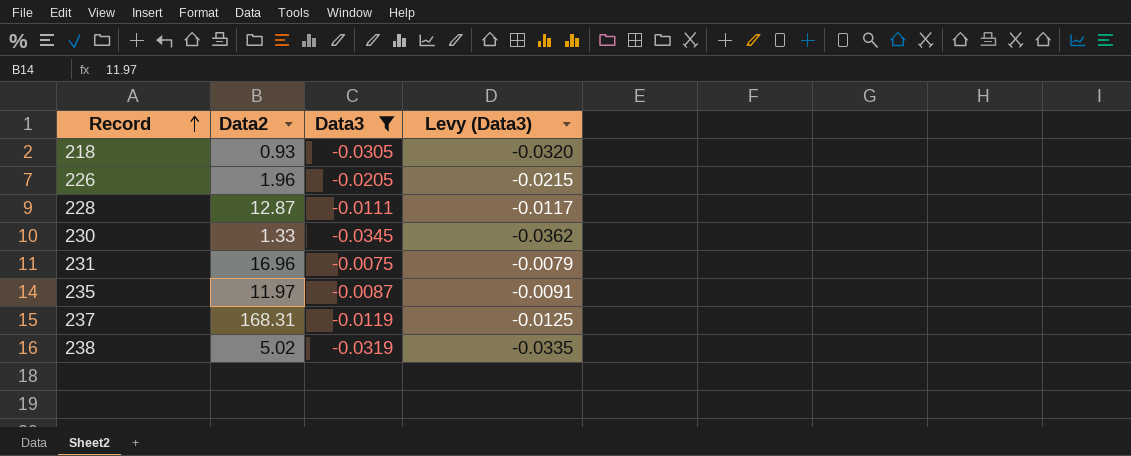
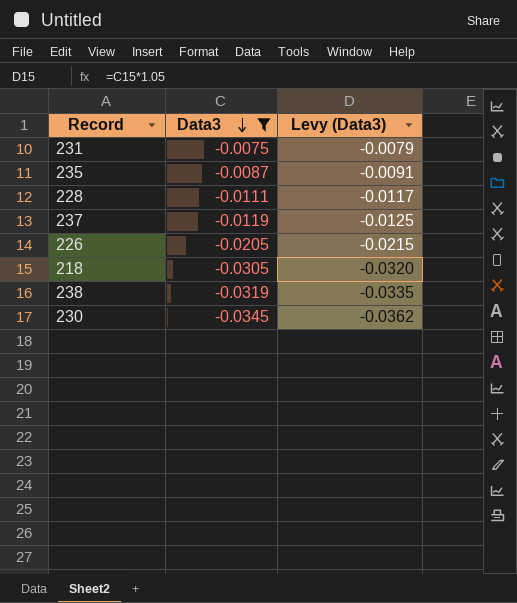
row order: Record ascending -> Data3 descending
column Data2 | position: 2 -> none

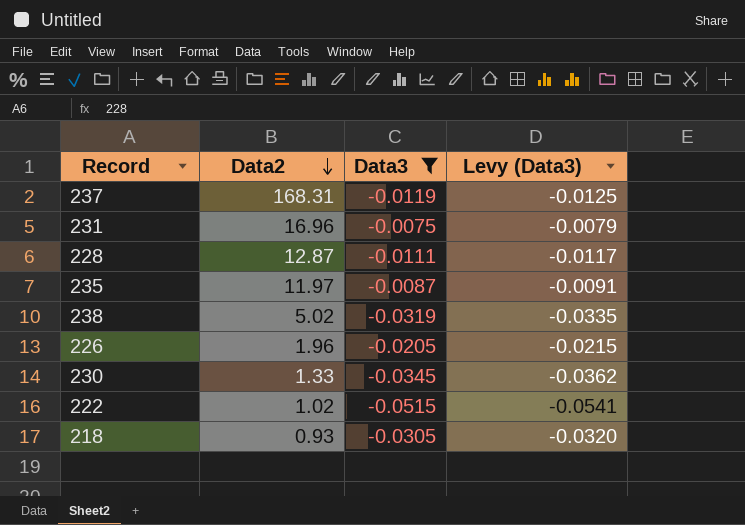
row order: Data3 descending -> Data2 descending
column Data2 | position: none -> 2
row 222: none -> 1.02 | -0.0515 | -0.0541

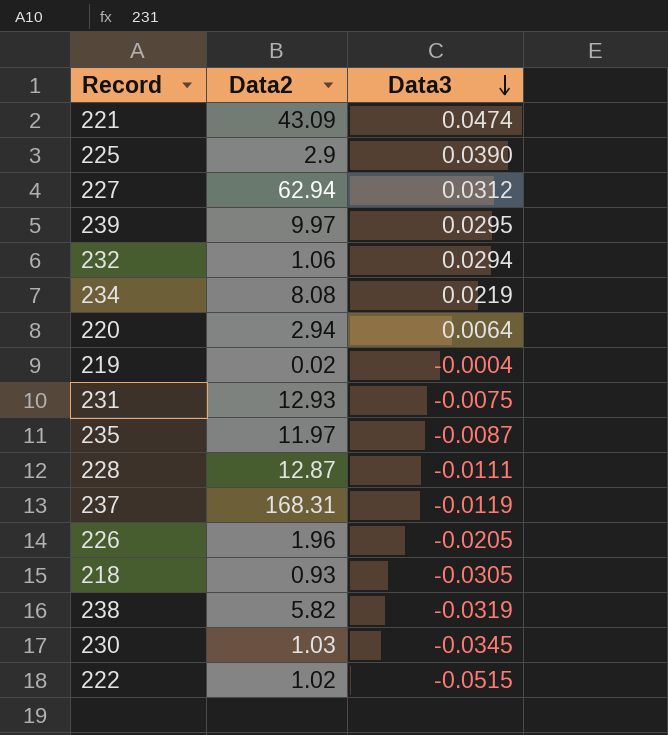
filter: Data3 <= -0.0075 -> none
row order: Data2 descending -> Data3 descending
column Levy (Data3) | formula: [Data3] * 1.05 -> none
231 | Data2: 16.96 -> 12.93
238 | Data2: 5.02 -> 5.82
230 | Data2: 1.33 -> 1.03

